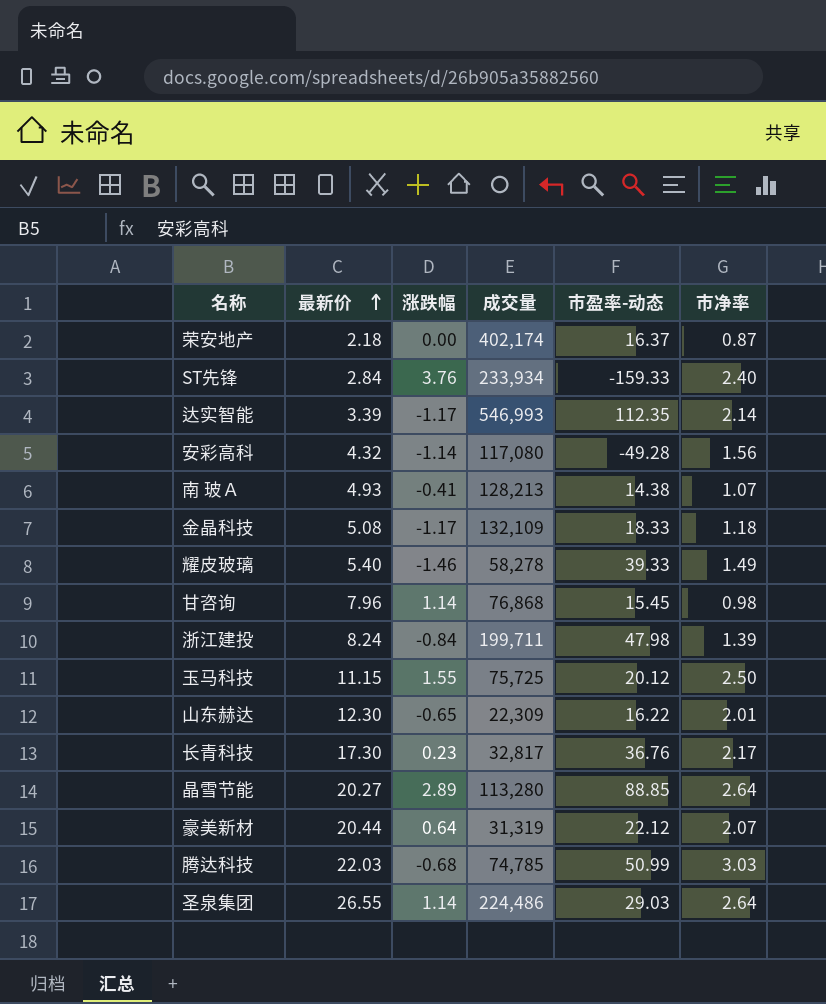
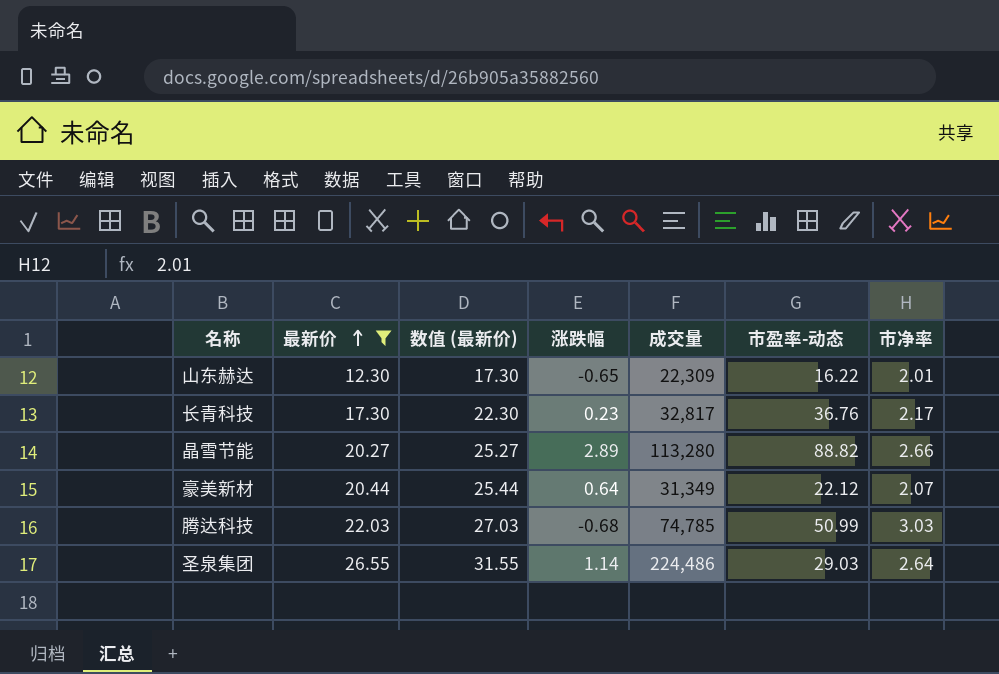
filter: none -> 最新价 >= 12.30
column 数值 (最新价) | formula: none -> [最新价] + 5
晶雪节能 | 市盈率-动态: 88.85 -> 88.82
晶雪节能 | 市净率: 2.64 -> 2.66
豪美新材 | 成交量: 31,319 -> 31,349

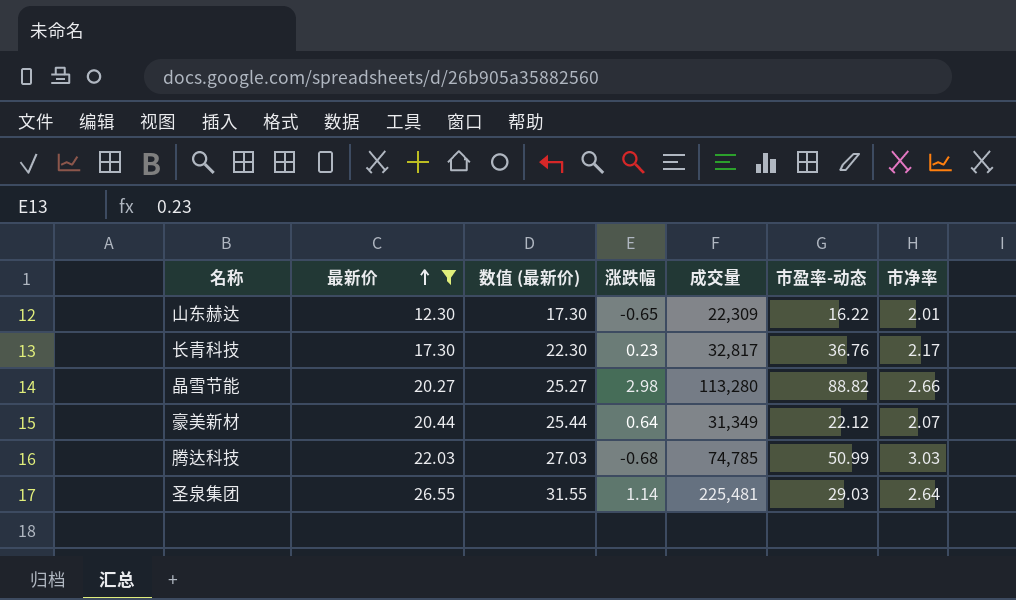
晶雪节能 | 涨跌幅: 2.89 -> 2.98
圣泉集团 | 成交量: 224,486 -> 225,481

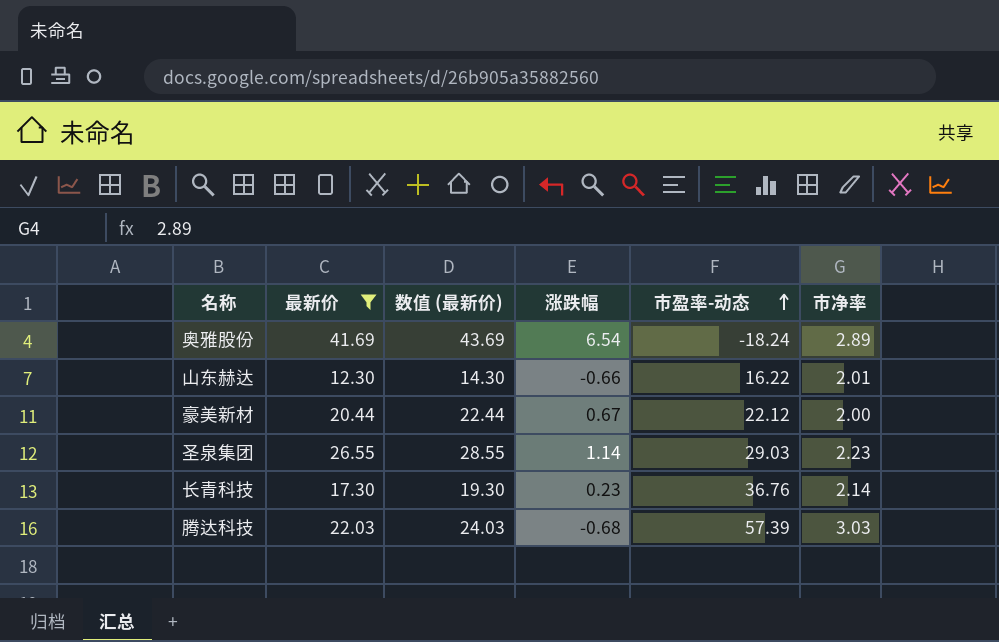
row order: 最新价 ascending -> 市盈率-动态 ascending
column 成交量 | position: 5 -> none
column 数值 (最新价) | formula: [最新价] + 5 -> [最新价] + 2
row 晶雪节能: 20.27 | 25.27 | 2.98 | 113,280 | 88.82 | 2.66 -> none
row 奥雅股份: none -> 41.69 | 43.69 | 6.54 | -18.24 | 2.89
山东赫达 | 涨跌幅: -0.65 -> -0.66
豪美新材 | 涨跌幅: 0.64 -> 0.67
豪美新材 | 市净率: 2.07 -> 2.00
圣泉集团 | 市净率: 2.64 -> 2.23
长青科技 | 市净率: 2.17 -> 2.14
腾达科技 | 市盈率-动态: 50.99 -> 57.39

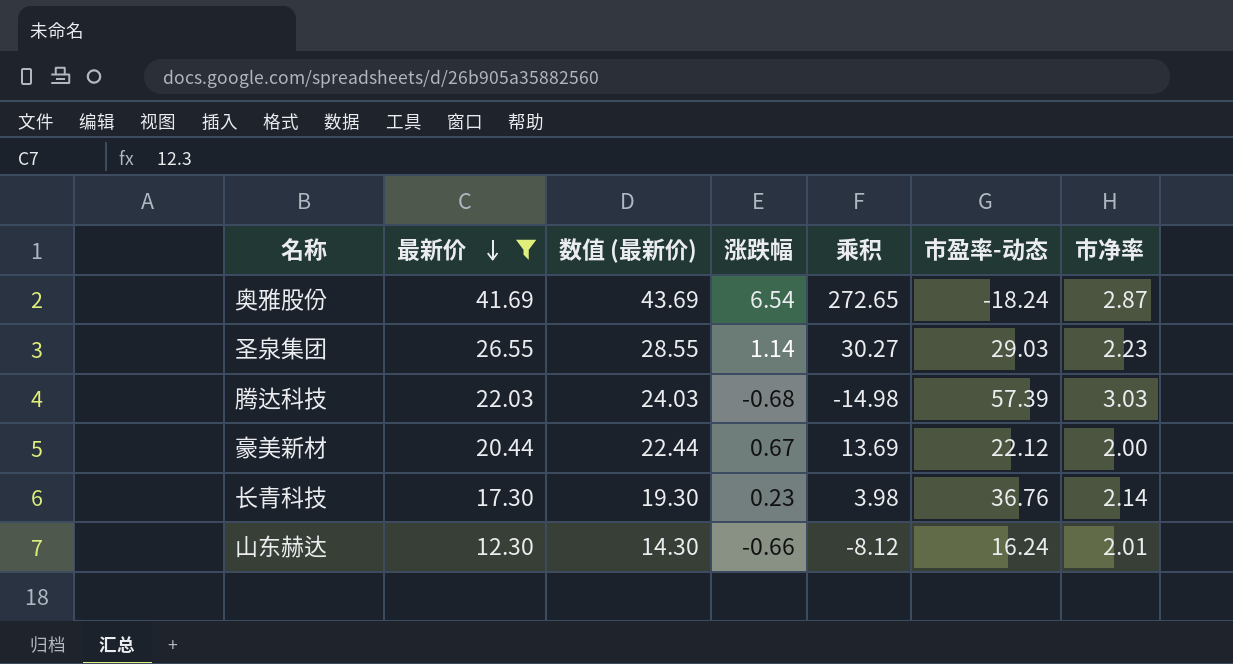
row order: 市盈率-动态 ascending -> 最新价 descending
column 乘积 | formula: none -> [最新价] * [涨跌幅]
奥雅股份 | 市净率: 2.89 -> 2.87
山东赫达 | 市盈率-动态: 16.22 -> 16.24

